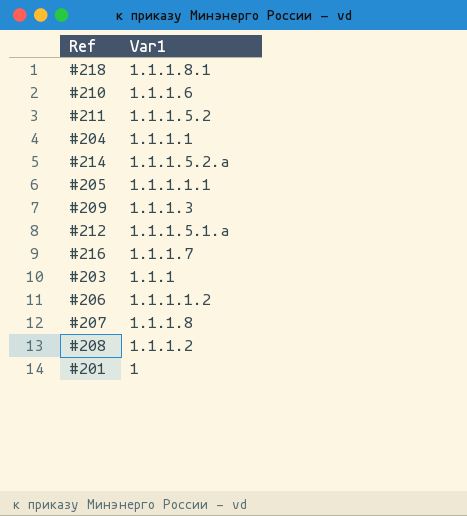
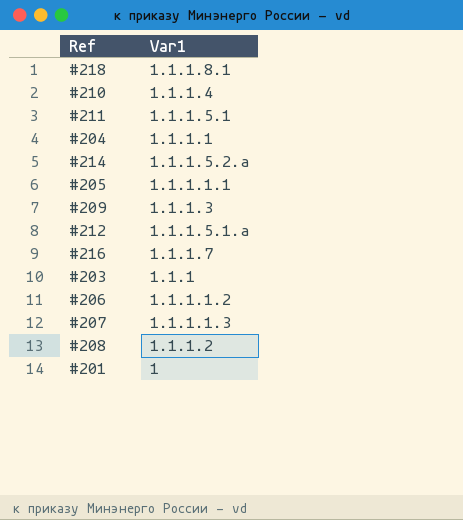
#210 | Var1: 1.1.1.6 -> 1.1.1.4
#211 | Var1: 1.1.1.5.2 -> 1.1.1.5.1
#207 | Var1: 1.1.1.8 -> 1.1.1.1.3

